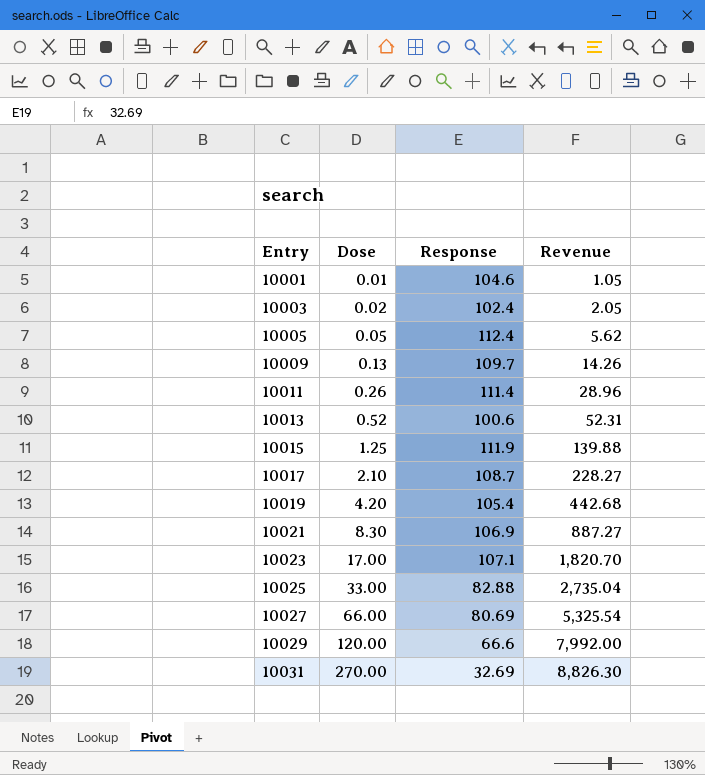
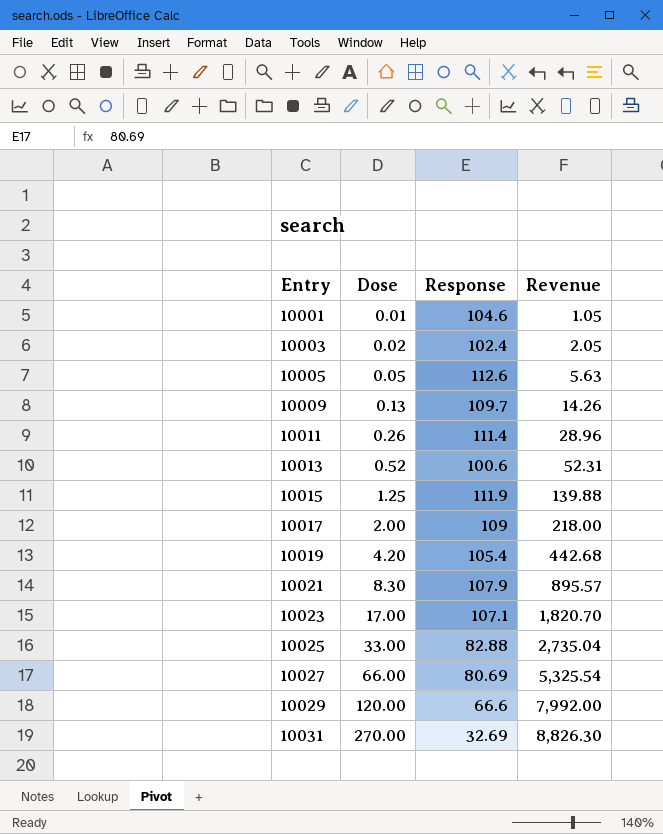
10005 | Response: 112.4 -> 112.6
10005 | Revenue: 5.62 -> 5.63
10017 | Dose: 2.10 -> 2.00
10017 | Response: 108.7 -> 109
10017 | Revenue: 228.27 -> 218.00
10021 | Response: 106.9 -> 107.9
10021 | Revenue: 887.27 -> 895.57

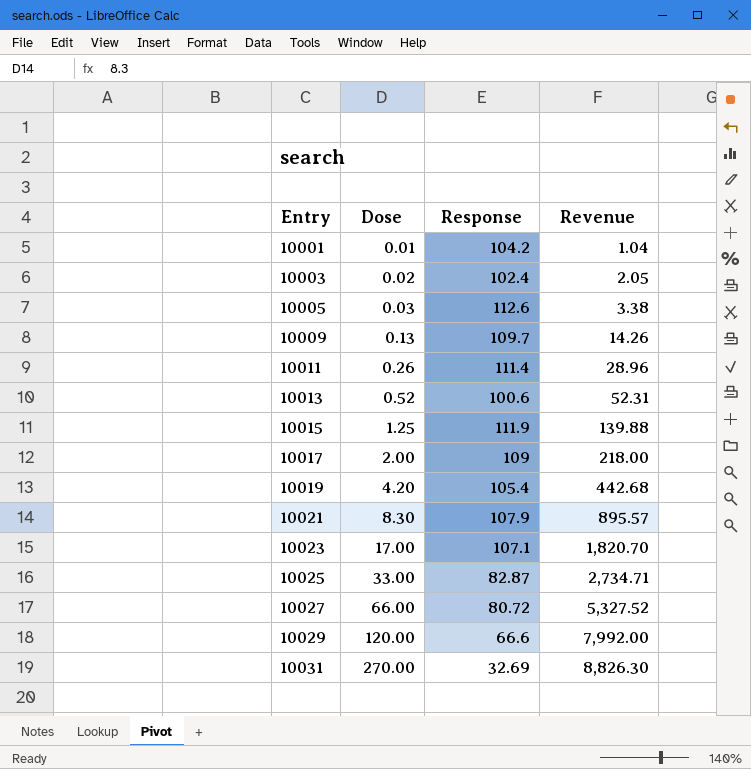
10001 | Response: 104.6 -> 104.2
10001 | Revenue: 1.05 -> 1.04
10005 | Dose: 0.05 -> 0.03
10005 | Revenue: 5.63 -> 3.38
10025 | Response: 82.88 -> 82.87
10025 | Revenue: 2,735.04 -> 2,734.71
10027 | Response: 80.69 -> 80.72
10027 | Revenue: 5,325.54 -> 5,327.52

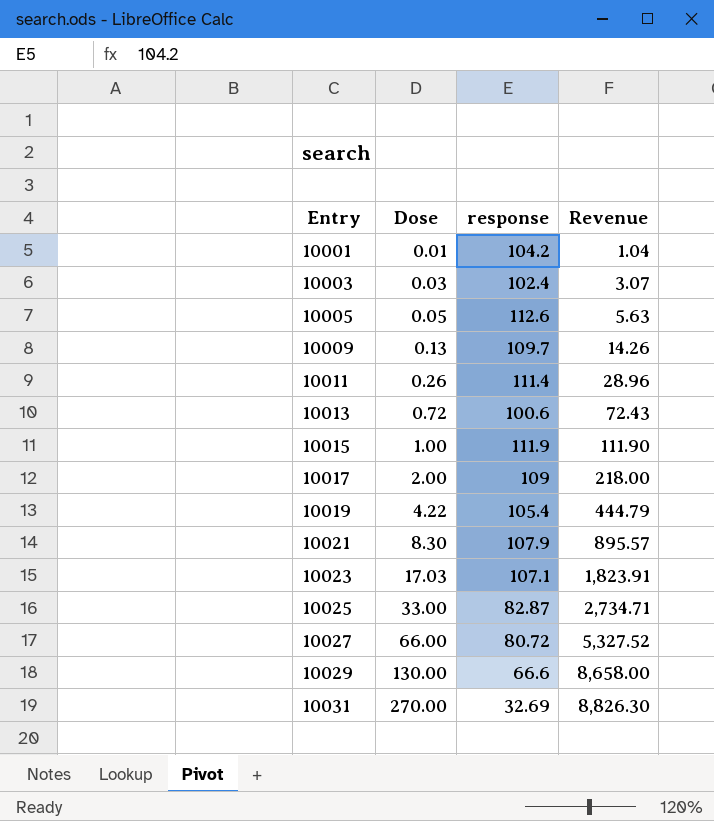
column name: Response -> response
10003 | Dose: 0.02 -> 0.03
10003 | Revenue: 2.05 -> 3.07
10005 | Dose: 0.03 -> 0.05
10005 | Revenue: 3.38 -> 5.63
10013 | Dose: 0.52 -> 0.72
10013 | Revenue: 52.31 -> 72.43
10015 | Dose: 1.25 -> 1.00
10015 | Revenue: 139.88 -> 111.90
10019 | Dose: 4.20 -> 4.22
10019 | Revenue: 442.68 -> 444.79
10023 | Dose: 17.00 -> 17.03
10023 | Revenue: 1,820.70 -> 1,823.91
10029 | Dose: 120.00 -> 130.00
10029 | Revenue: 7,992.00 -> 8,658.00

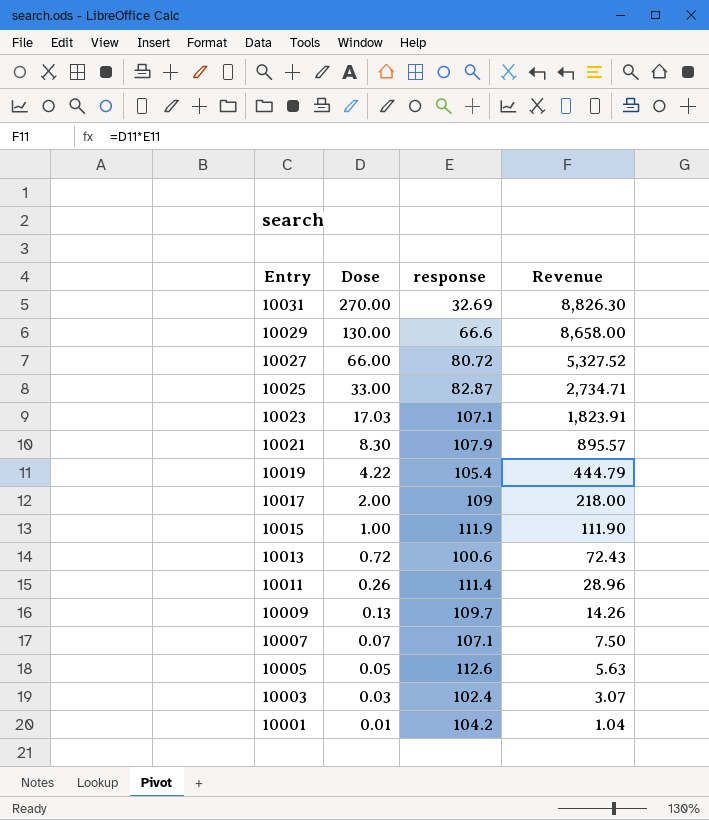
row order: Entry ascending -> Entry descending
row 10007: none -> 0.07 | 107.1 | 7.50

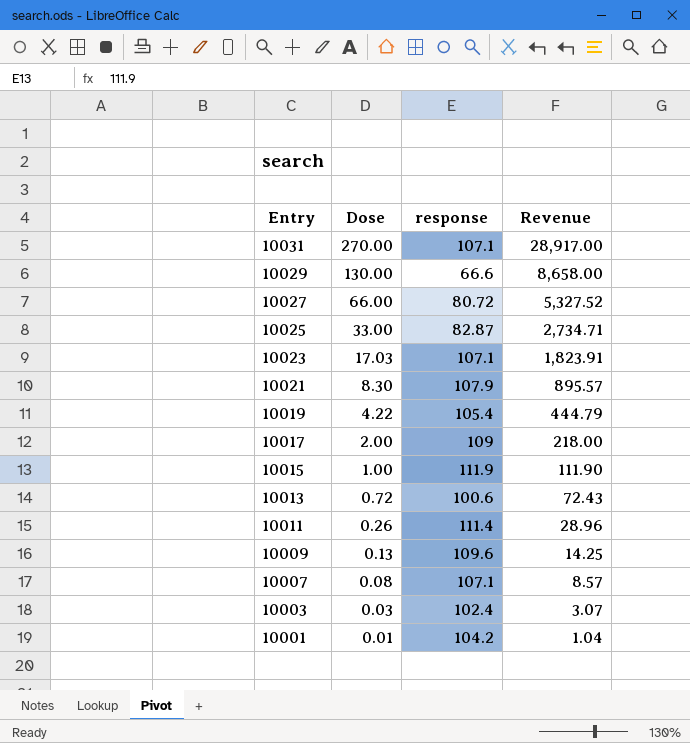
row 10005: 0.05 | 112.6 | 5.63 -> none
10031 | response: 32.69 -> 107.1
10031 | Revenue: 8,826.30 -> 28,917.00
10009 | response: 109.7 -> 109.6
10009 | Revenue: 14.26 -> 14.25
10007 | Dose: 0.07 -> 0.08
10007 | Revenue: 7.50 -> 8.57

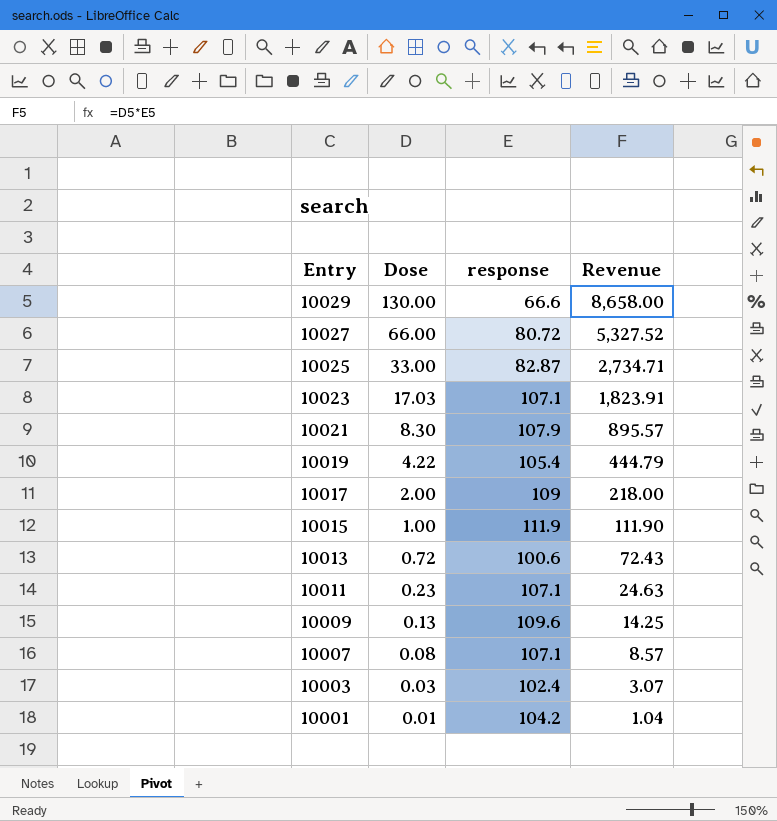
row 10031: 270.00 | 107.1 | 28,917.00 -> none
10011 | Dose: 0.26 -> 0.23
10011 | response: 111.4 -> 107.1
10011 | Revenue: 28.96 -> 24.63

